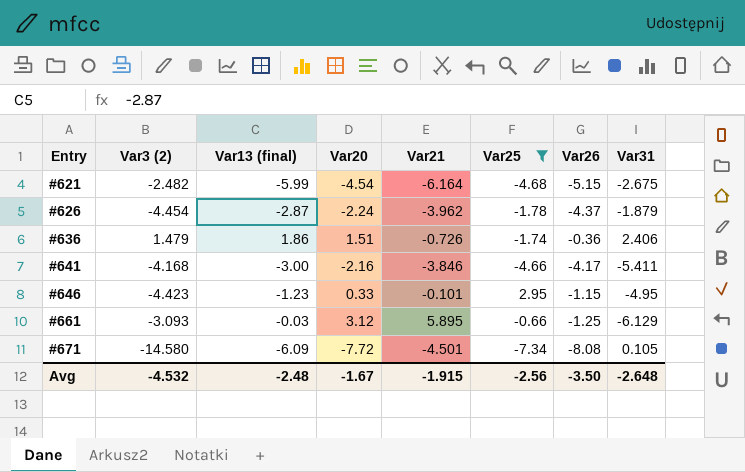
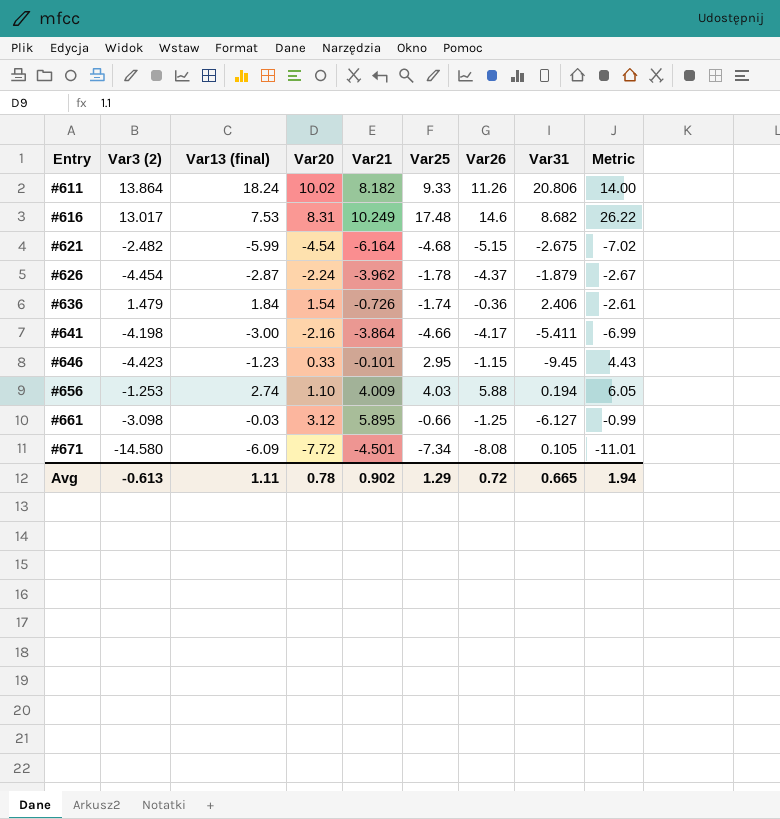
filter: Var25 <= 2.95 -> none
column Metric | formula: none -> [Var25] * 1.5
#636 | Var13 (final): 1.86 -> 1.84
#636 | Var20: 1.51 -> 1.54
#641 | Var3 (2): -4.168 -> -4.198
#641 | Var21: -3.846 -> -3.864
#646 | Var31: -4.95 -> -9.45
#661 | Var3 (2): -3.093 -> -3.098
#661 | Var31: -6.129 -> -6.127
Avg | Var3 (2): -4.532 -> -0.613
Avg | Var13 (final): -2.48 -> 1.11
Avg | Var20: -1.67 -> 0.78
Avg | Var21: -1.915 -> 0.902
Avg | Var25: -2.56 -> 1.29
Avg | Var26: -3.50 -> 0.72
Avg | Var31: -2.648 -> 0.665

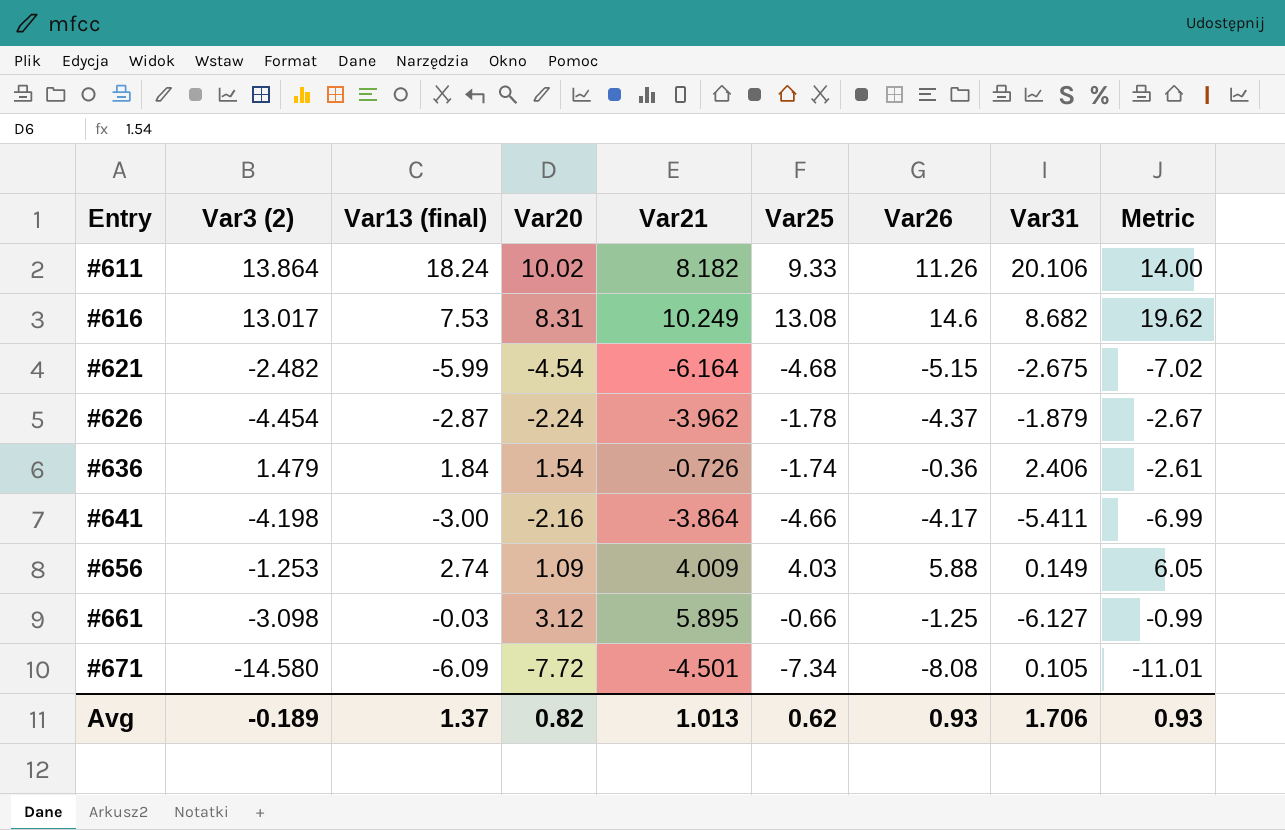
row #646: -4.423 | -1.23 | 0.33 | -0.101 | 2.95 | -1.15 | -9.45 | 4.43 -> none
#611 | Var31: 20.806 -> 20.106
#616 | Var25: 17.48 -> 13.08
#616 | Metric: 26.22 -> 19.62
#656 | Var20: 1.10 -> 1.09
#656 | Var31: 0.194 -> 0.149
Avg | Var3 (2): -0.613 -> -0.189
Avg | Var13 (final): 1.11 -> 1.37
Avg | Var20: 0.78 -> 0.82
Avg | Var21: 0.902 -> 1.013
Avg | Var25: 1.29 -> 0.62
Avg | Var26: 0.72 -> 0.93
Avg | Var31: 0.665 -> 1.706
Avg | Metric: 1.94 -> 0.93

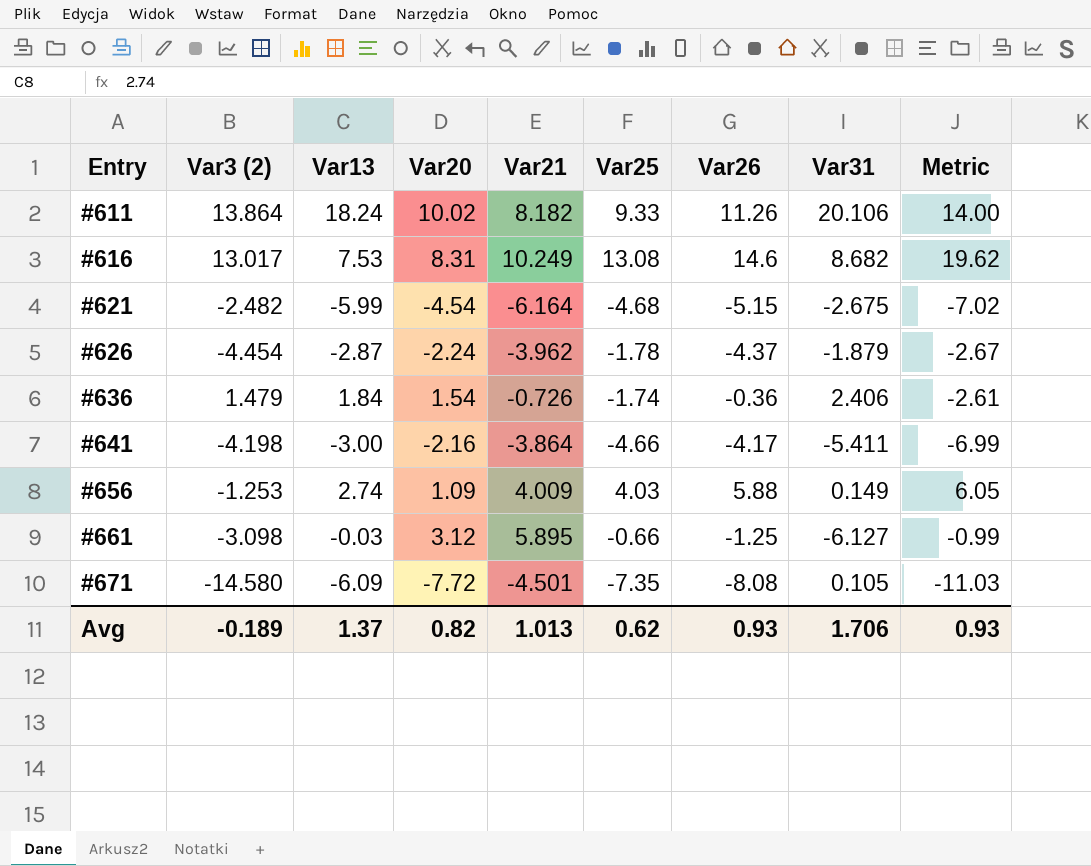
column name: Var13 (final) -> Var13
#671 | Var25: -7.34 -> -7.35
#671 | Metric: -11.01 -> -11.03

